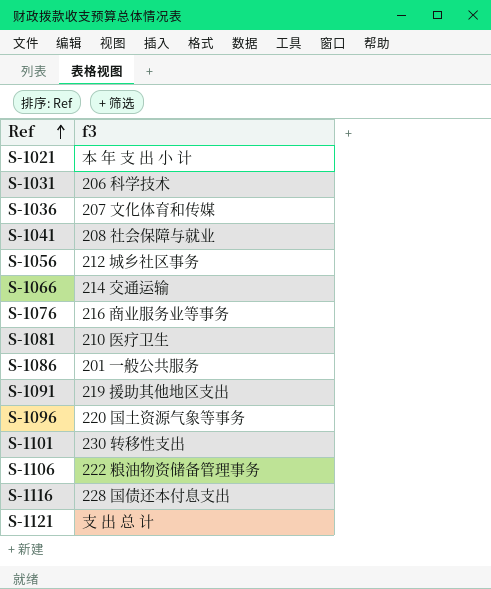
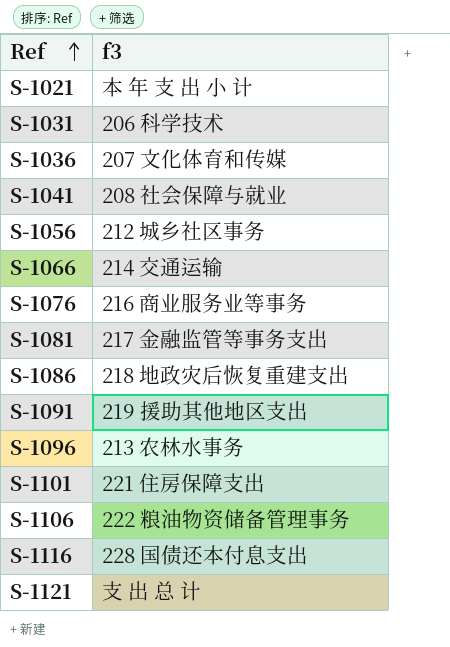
S-1081 | f3: 210 医疗卫生 -> 217 金融监管等事务支出
S-1086 | f3: 201 一般公共服务 -> 218 地政灾后恢复重建支出
S-1096 | f3: 220 国土资源气象等事务 -> 213 农林水事务
S-1101 | f3: 230 转移性支出 -> 221 住房保障支出

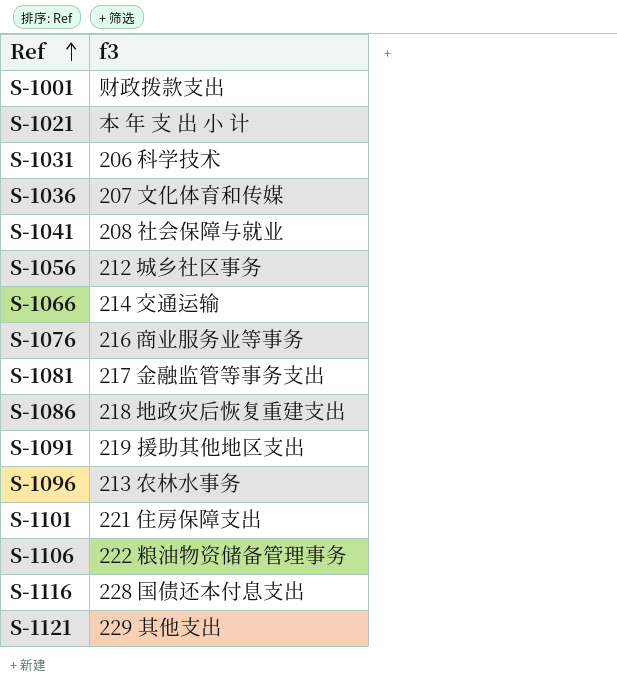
row S-1001: none -> 财政拨款支出
S-1121 | f3: 支 出 总 计 -> 229 其他支出

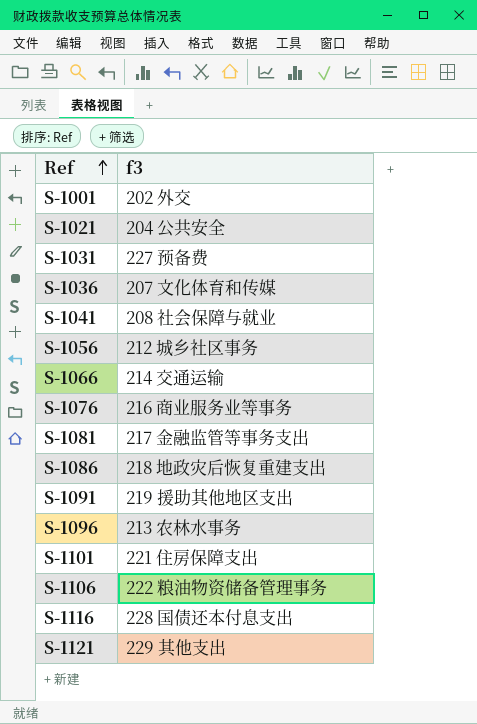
S-1001 | f3: 财政拨款支出 -> 202 外交
S-1021 | f3: 本 年 支 出 小 计 -> 204 公共安全
S-1031 | f3: 206 科学技术 -> 227 预备费

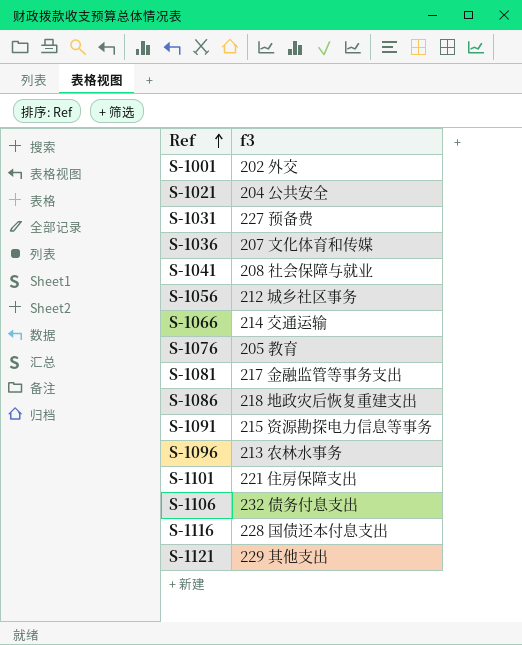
S-1076 | f3: 216 商业服务业等事务 -> 205 教育
S-1091 | f3: 219 援助其他地区支出 -> 215 资源勘探电力信息等事务
S-1106 | f3: 222 粮油物资储备管理事务 -> 232 债务付息支出

